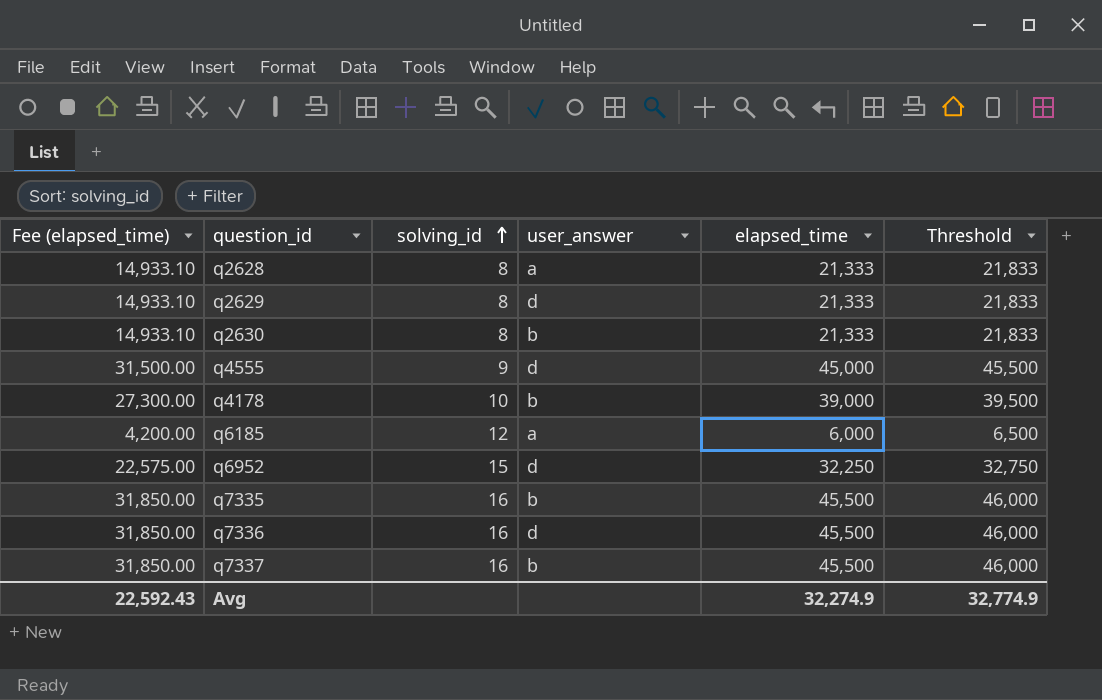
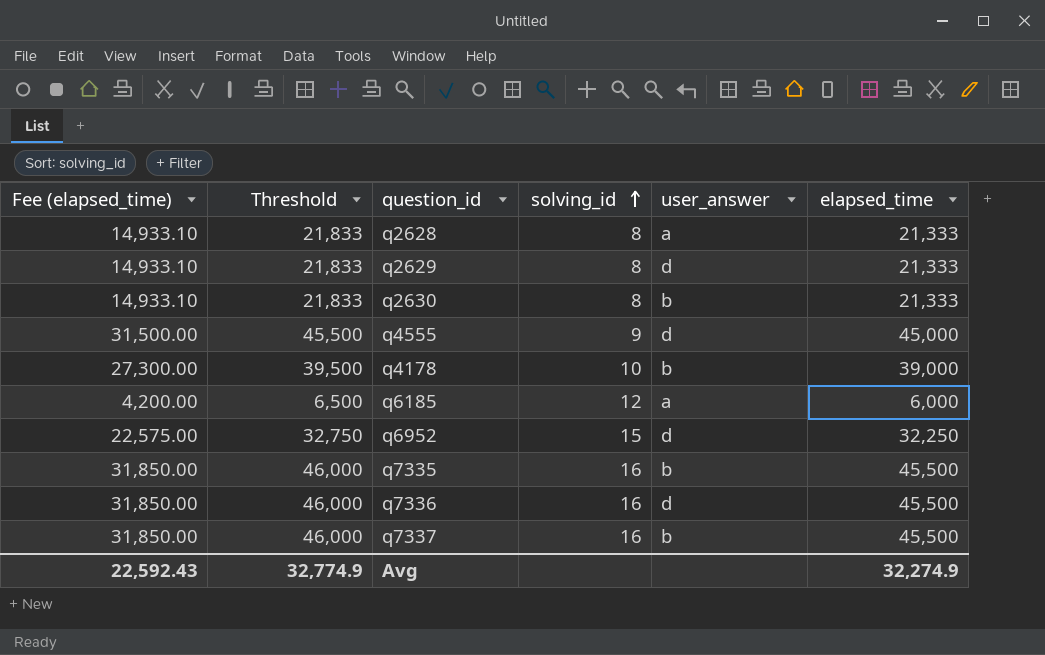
column Threshold | position: 6 -> 2

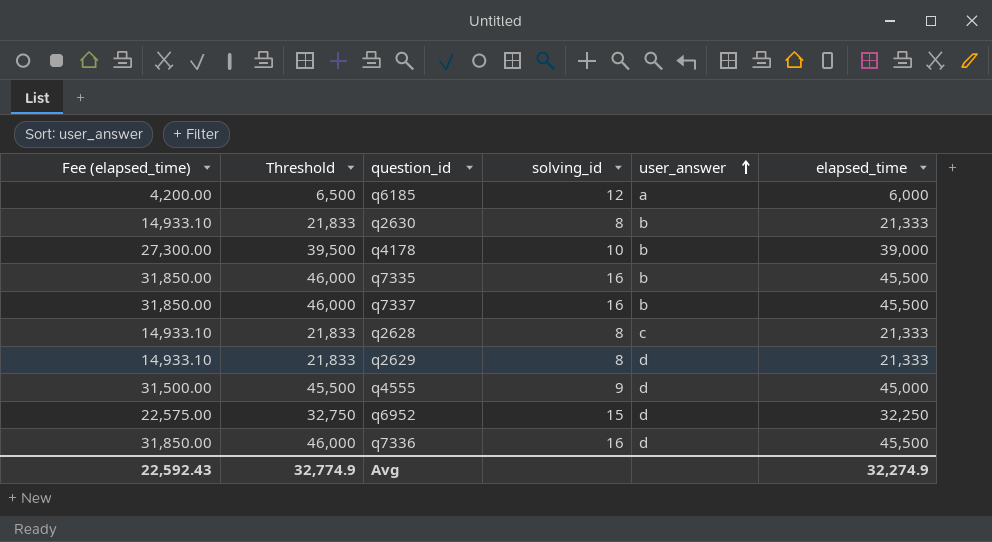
row order: solving_id ascending -> user_answer ascending
q2628 | user_answer: a -> c

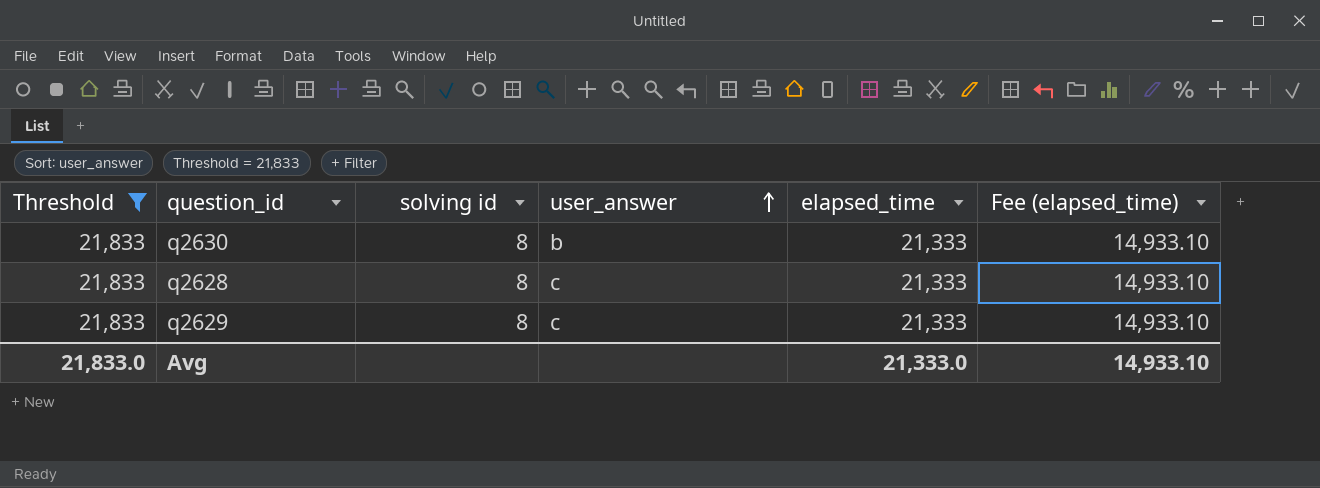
filter: none -> Threshold = 21,833
column name: solving_id -> solving id
column Fee (elapsed_time) | position: 1 -> 6
q2629 | user_answer: d -> c
Avg | Threshold: 32,774.9 -> 21,833.0
Avg | elapsed_time: 32,274.9 -> 21,333.0
Avg | Fee (elapsed_time): 22,592.43 -> 14,933.10

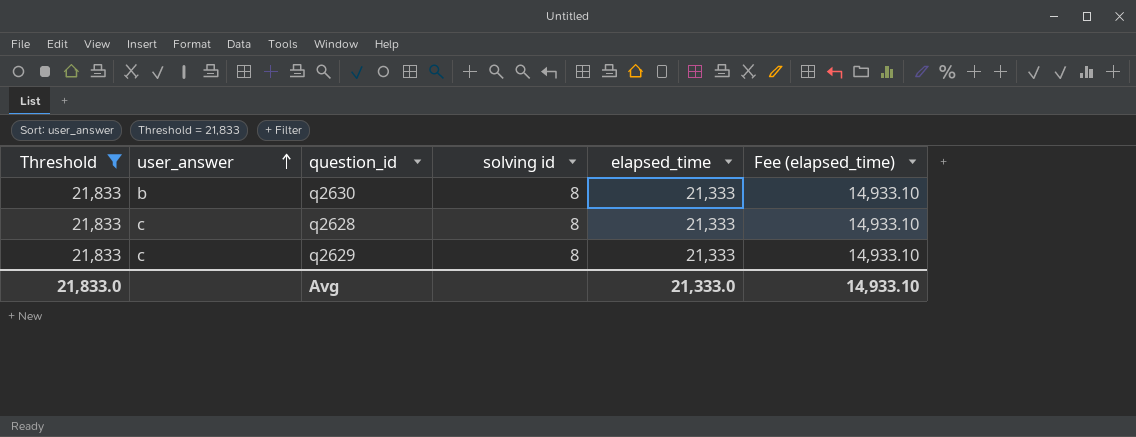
column user_answer | position: 4 -> 2

